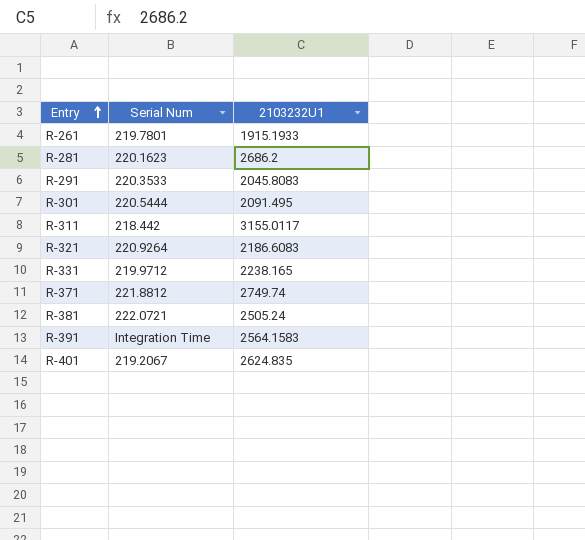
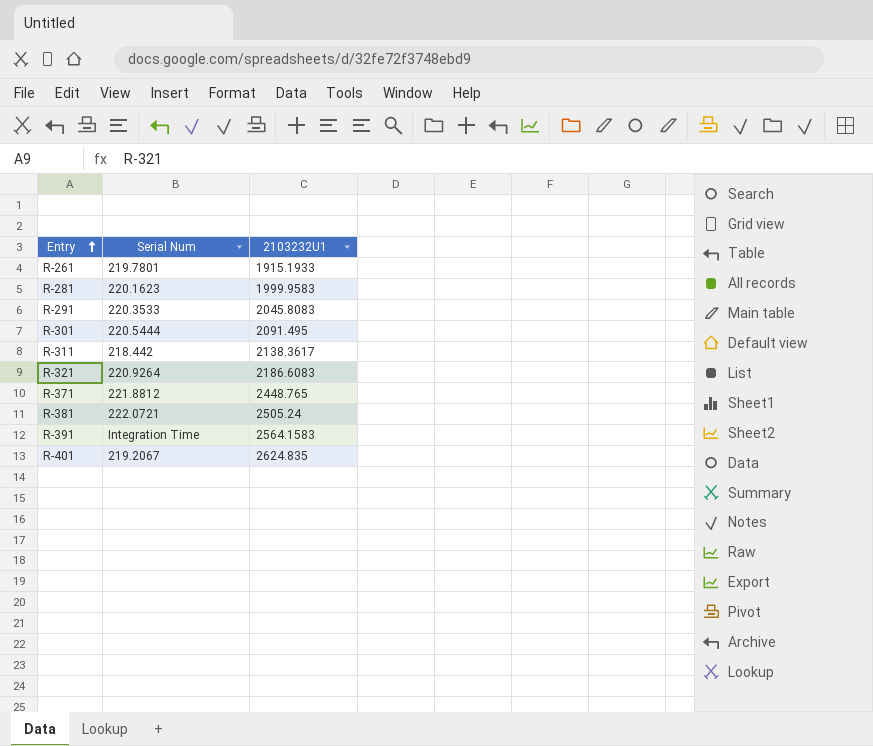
row R-331: 219.9712 | 2238.165 -> none
R-281 | 2103232U1: 2686.2 -> 1999.9583
R-311 | 2103232U1: 3155.0117 -> 2138.3617
R-371 | 2103232U1: 2749.74 -> 2448.765

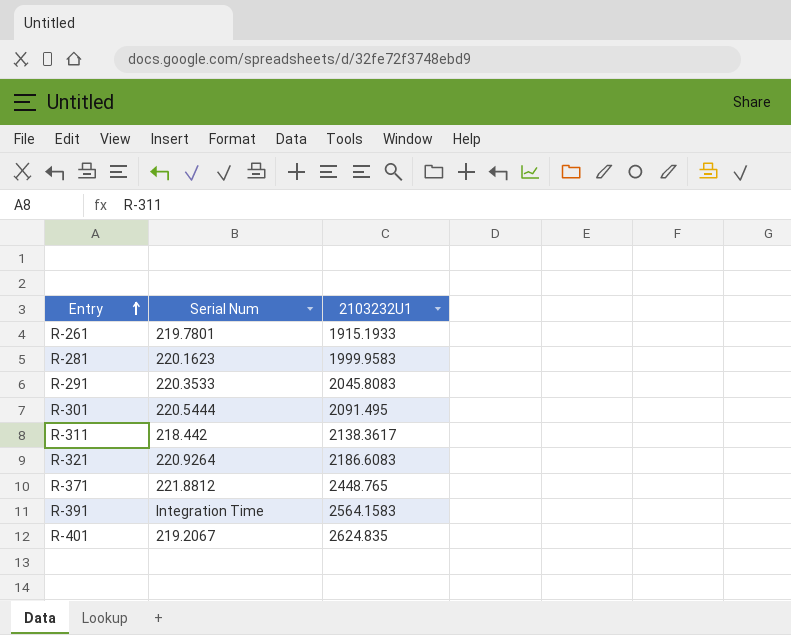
row R-381: 222.0721 | 2505.24 -> none

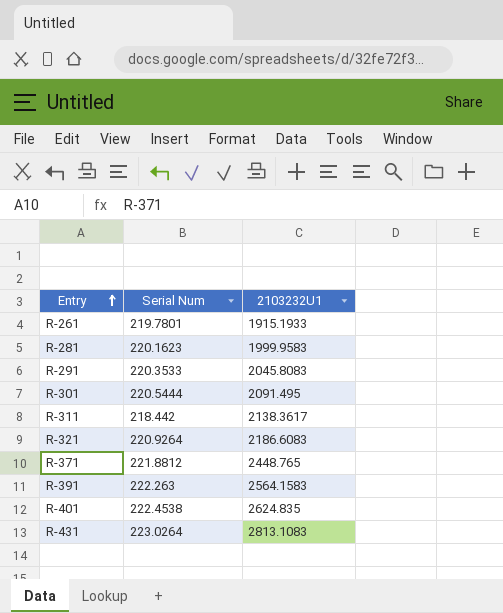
R-391 | Serial Num: Integration Time -> 222.263
R-401 | Serial Num: 219.2067 -> 222.4538
row R-431: none -> 223.0264 | 2813.1083

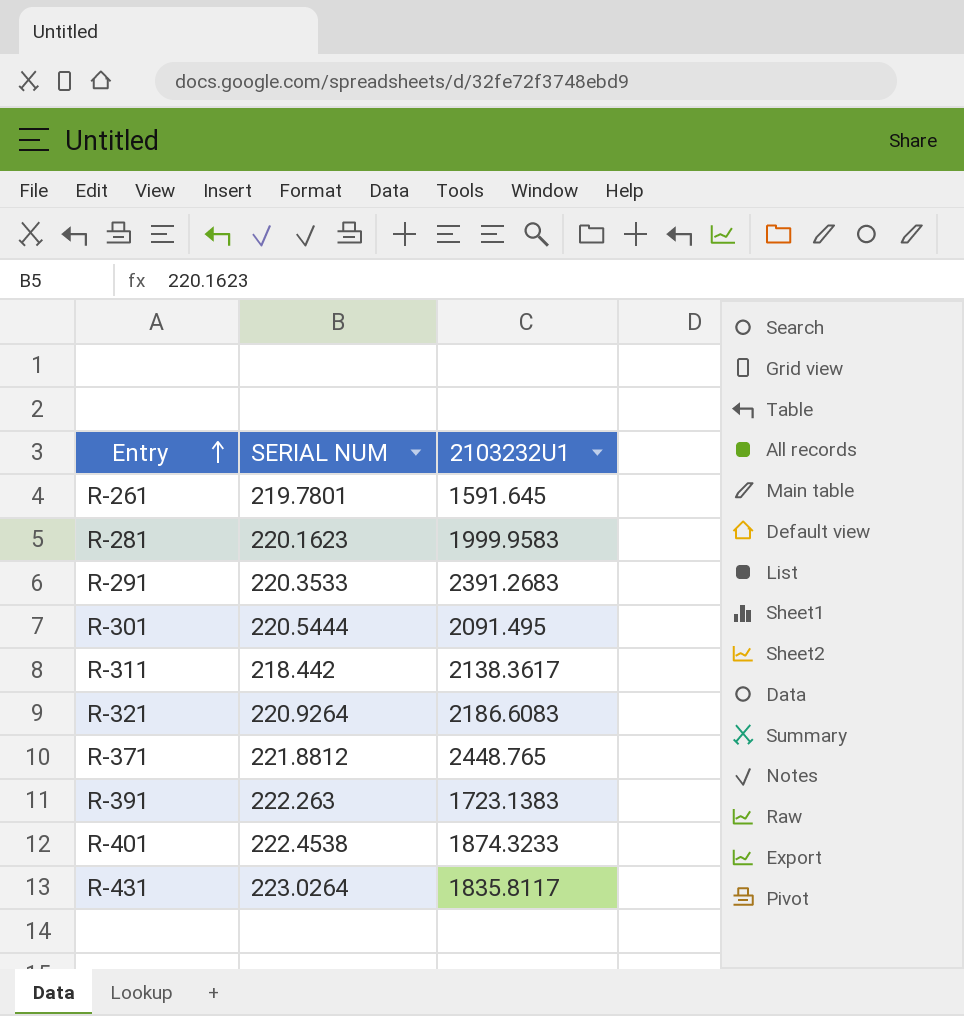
column name: Serial Num -> SERIAL NUM
R-261 | 2103232U1: 1915.1933 -> 1591.645
R-291 | 2103232U1: 2045.8083 -> 2391.2683
R-391 | 2103232U1: 2564.1583 -> 1723.1383
R-401 | 2103232U1: 2624.835 -> 1874.3233
R-431 | 2103232U1: 2813.1083 -> 1835.8117

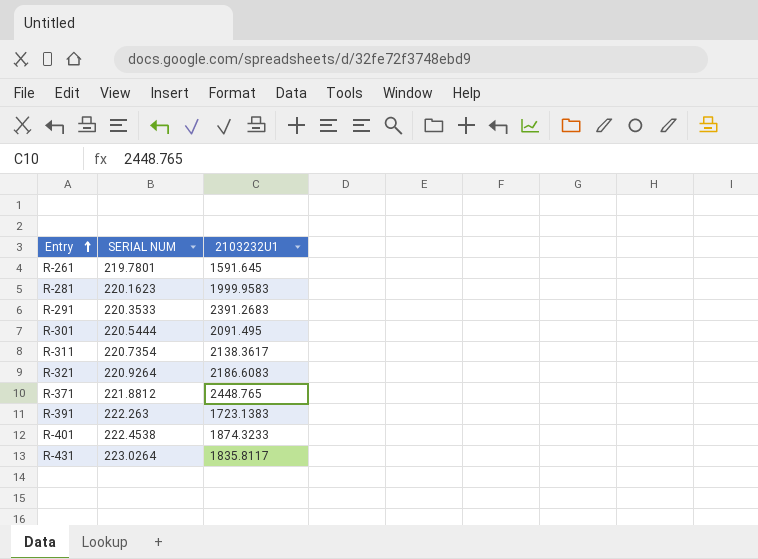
R-311 | SERIAL NUM: 218.442 -> 220.7354

